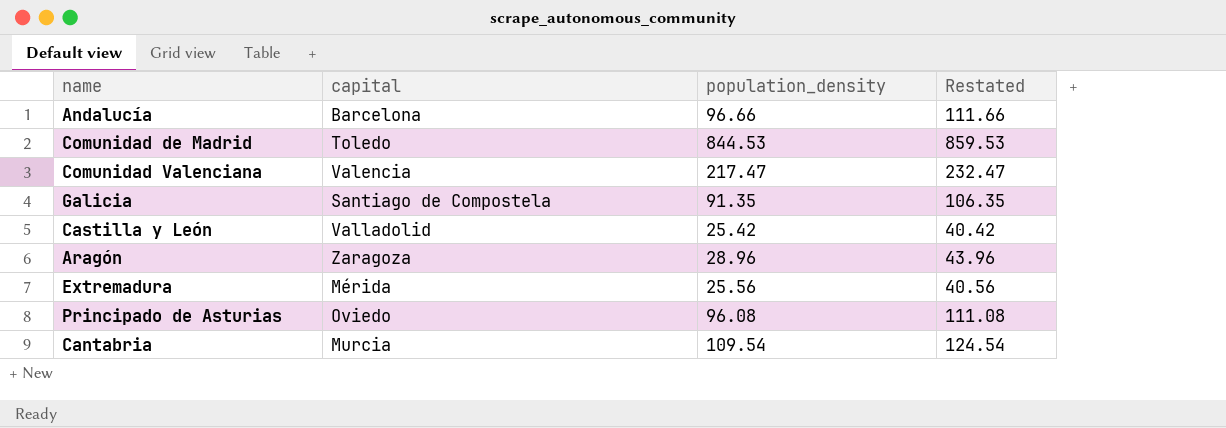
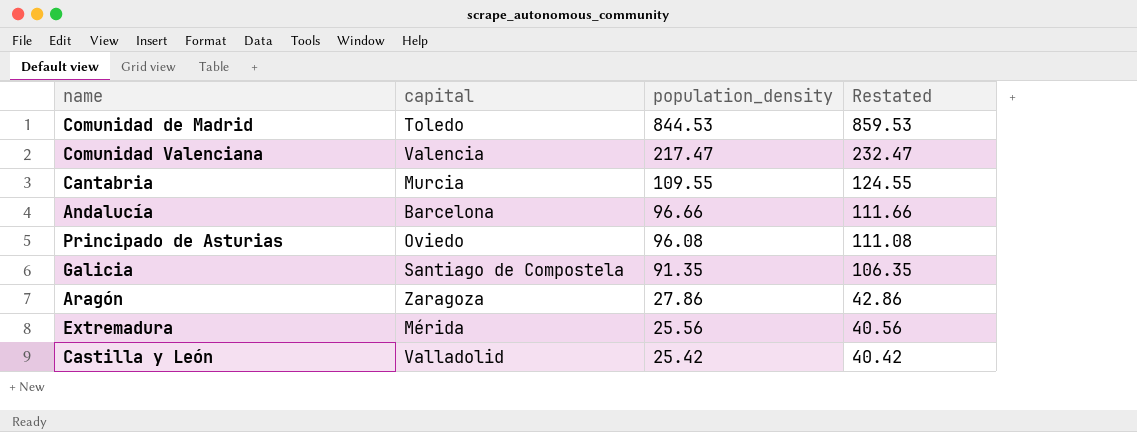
row order: none -> population_density descending
Cantabria | population_density: 109.54 -> 109.55
Cantabria | Restated: 124.54 -> 124.55
Aragón | population_density: 28.96 -> 27.86
Aragón | Restated: 43.96 -> 42.86

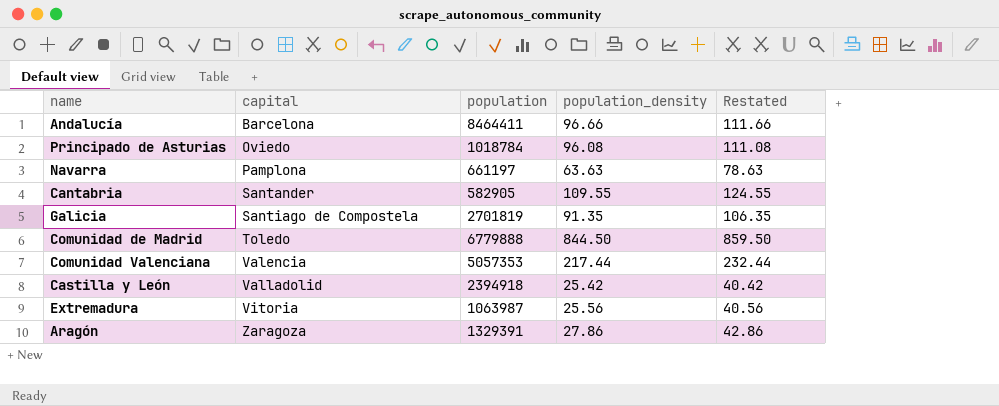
row order: population_density descending -> capital ascending
column population | position: none -> 3
row Navarra: none -> Pamplona | 661197 | 63.63 | 78.63
Cantabria | capital: Murcia -> Santander
Comunidad de Madrid | population_density: 844.53 -> 844.50
Comunidad de Madrid | Restated: 859.53 -> 859.50
Comunidad Valenciana | population_density: 217.47 -> 217.44
Comunidad Valenciana | Restated: 232.47 -> 232.44
Extremadura | capital: Mérida -> Vitoria

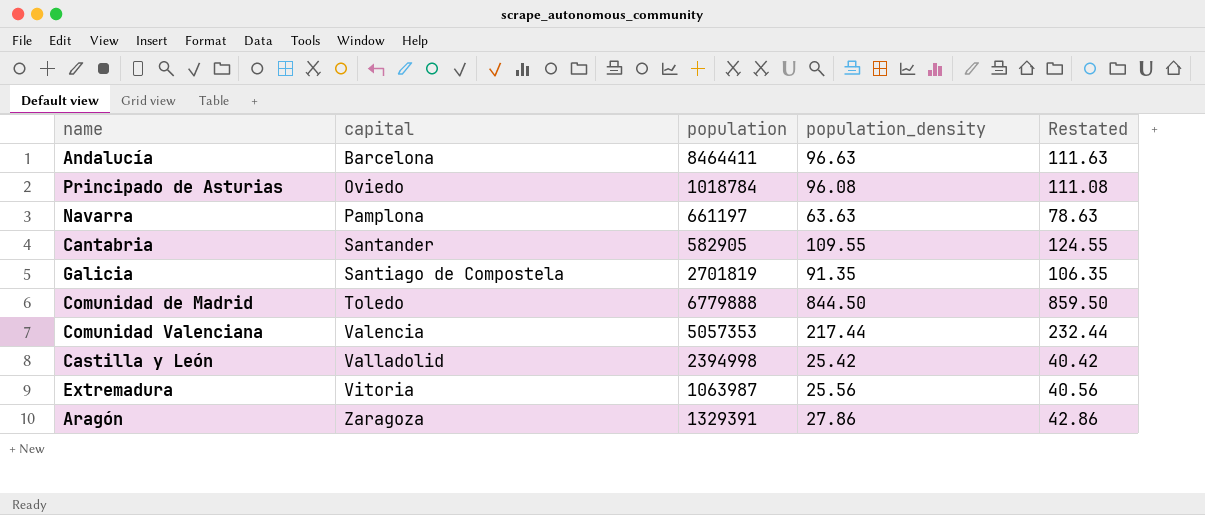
Andalucía | population_density: 96.66 -> 96.63
Andalucía | Restated: 111.66 -> 111.63
Castilla y León | population: 2394918 -> 2394998

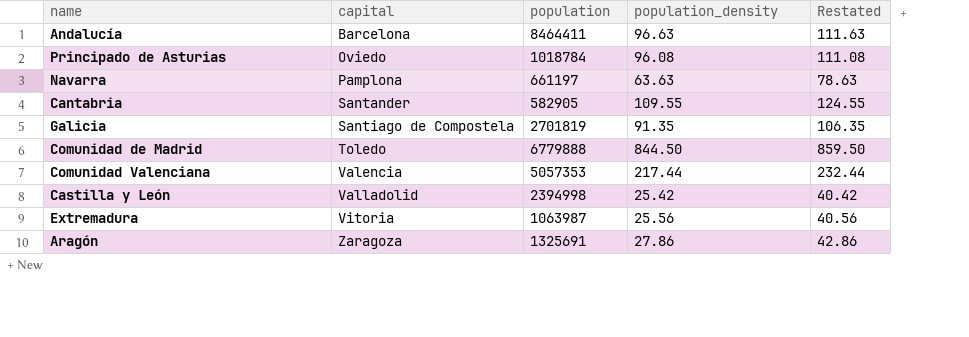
Aragón | population: 1329391 -> 1325691

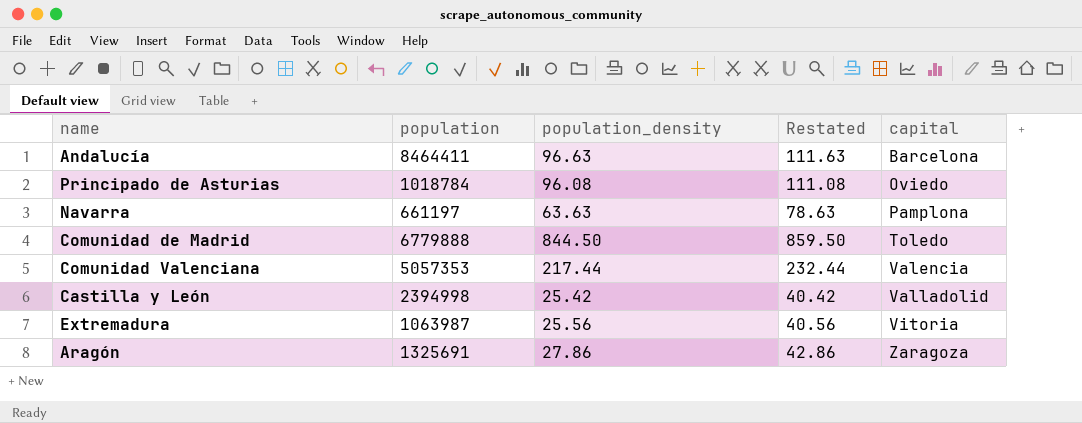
column capital | position: 2 -> 5
row Cantabria: Santander | 582905 | 109.55 | 124.55 -> none
row Galicia: Santiago de Compostela | 2701819 | 91.35 | 106.35 -> none

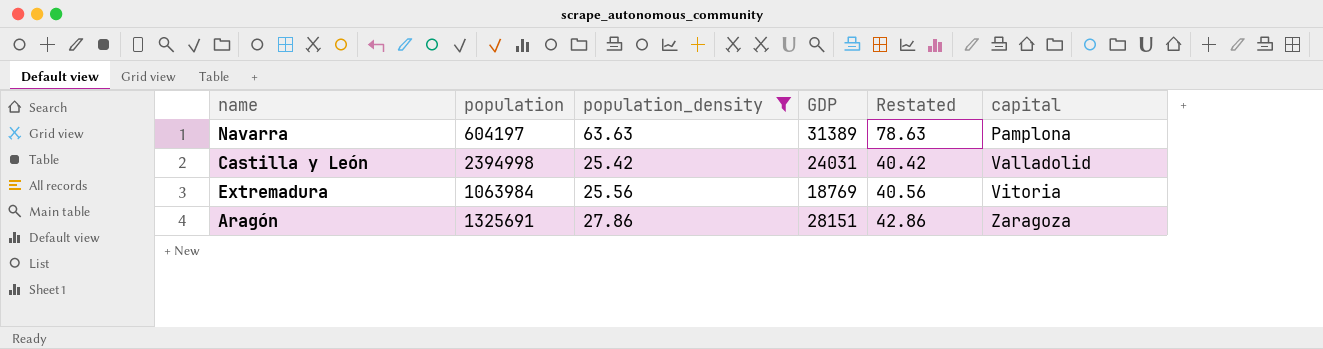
filter: none -> population_density <= 63.63
column GDP | position: none -> 4
Navarra | population: 661197 -> 604197
Extremadura | population: 1063987 -> 1063984

